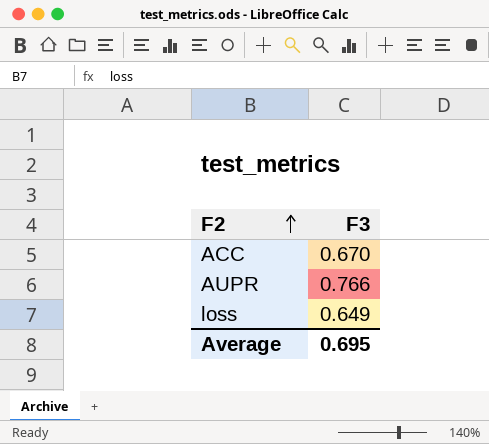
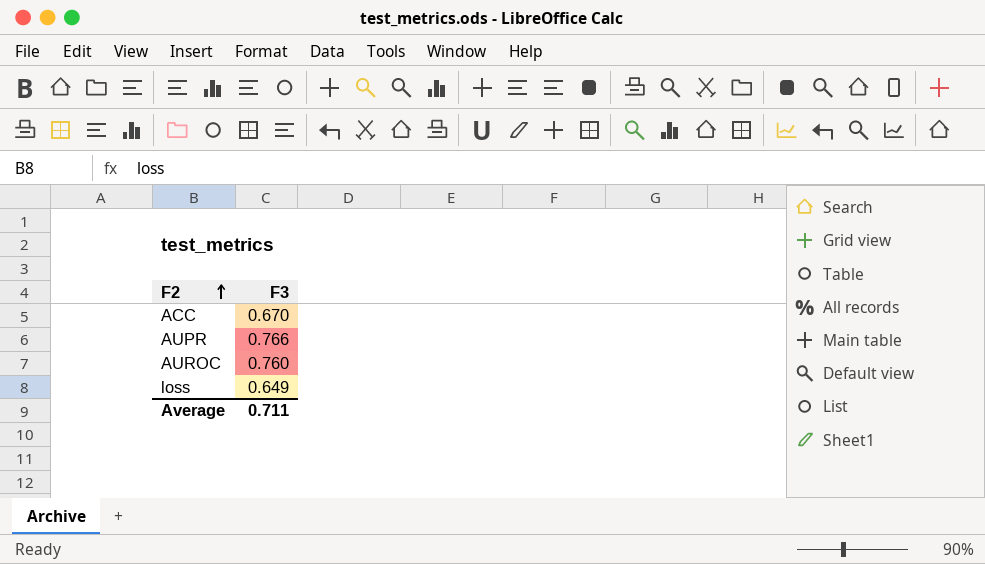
row AUROC: none -> 0.760
Average | F3: 0.695 -> 0.711

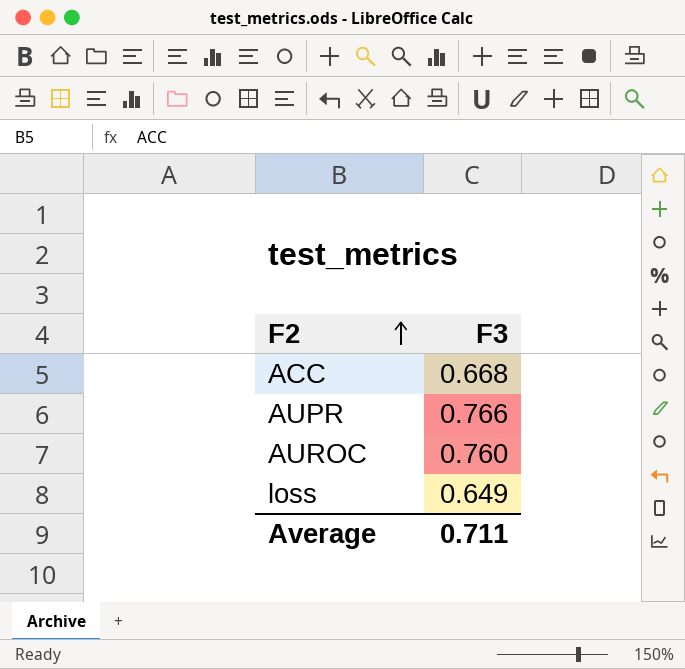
ACC | F3: 0.670 -> 0.668

